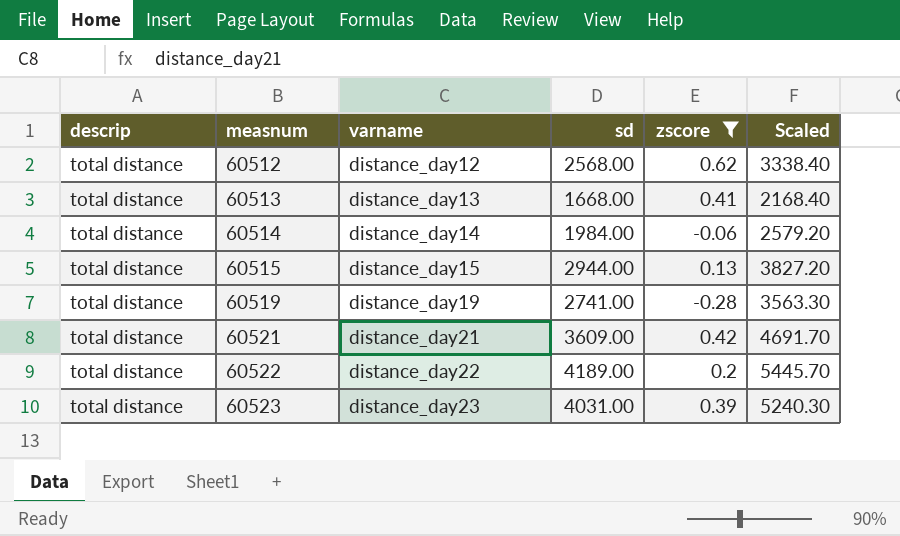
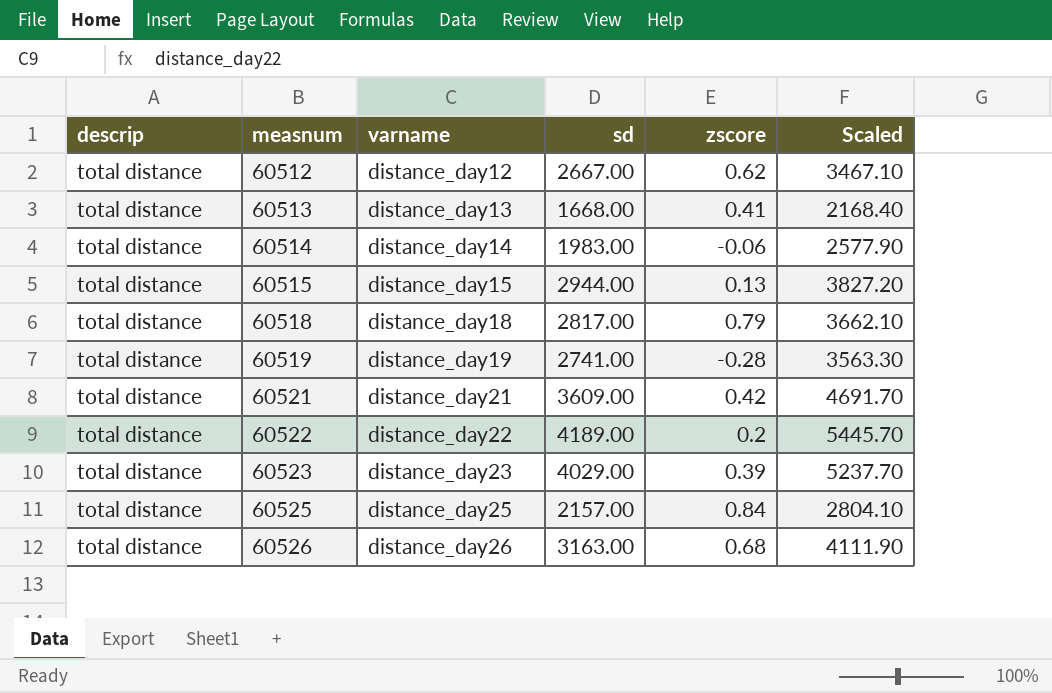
filter: zscore <= 0.62 -> none
60512 | sd: 2568.00 -> 2667.00
60512 | Scaled: 3338.40 -> 3467.10
60514 | sd: 1984.00 -> 1983.00
60514 | Scaled: 2579.20 -> 2577.90
60523 | sd: 4031.00 -> 4029.00
60523 | Scaled: 5240.30 -> 5237.70

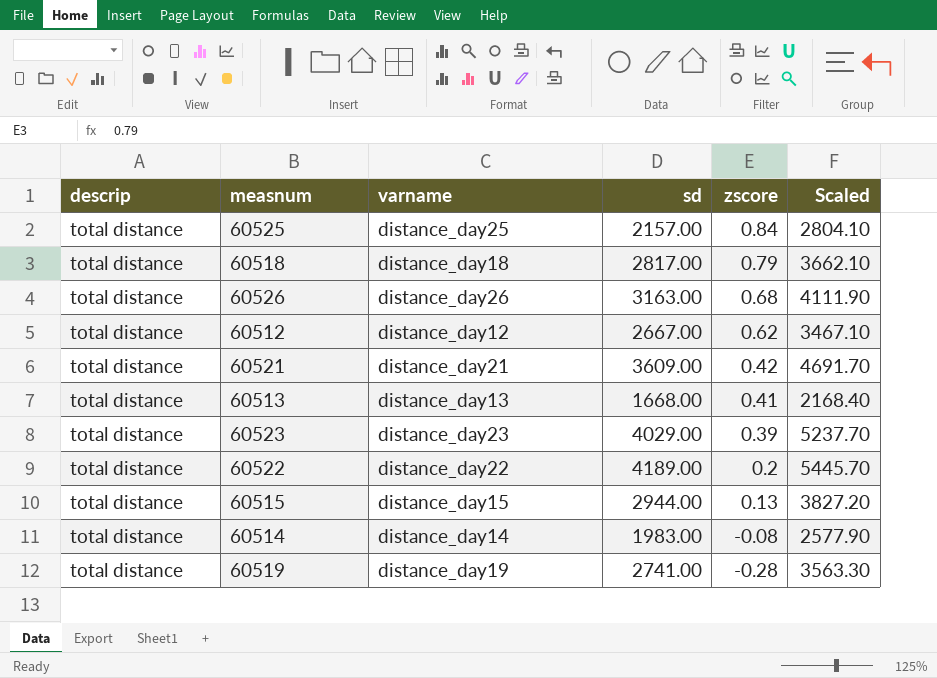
row order: measnum ascending -> zscore descending
60514 | zscore: -0.06 -> -0.08

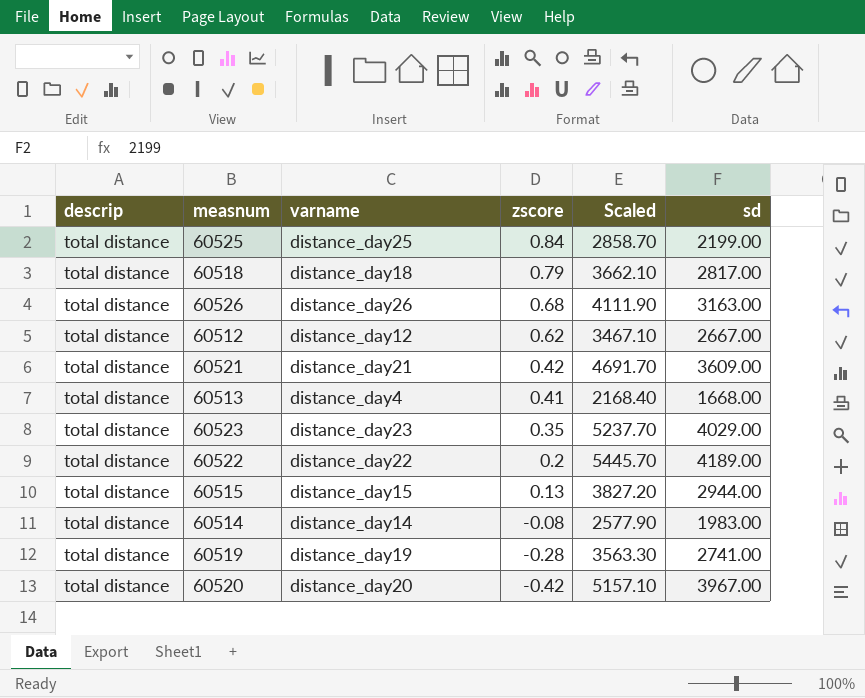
column sd | position: 4 -> 6
60525 | Scaled: 2804.10 -> 2858.70
60525 | sd: 2157.00 -> 2199.00
60513 | varname: distance_day13 -> distance_day4
60523 | zscore: 0.39 -> 0.35
row 60520: none -> total distance | distance_day20 | -0.42 | 5157.10 | 3967.00

